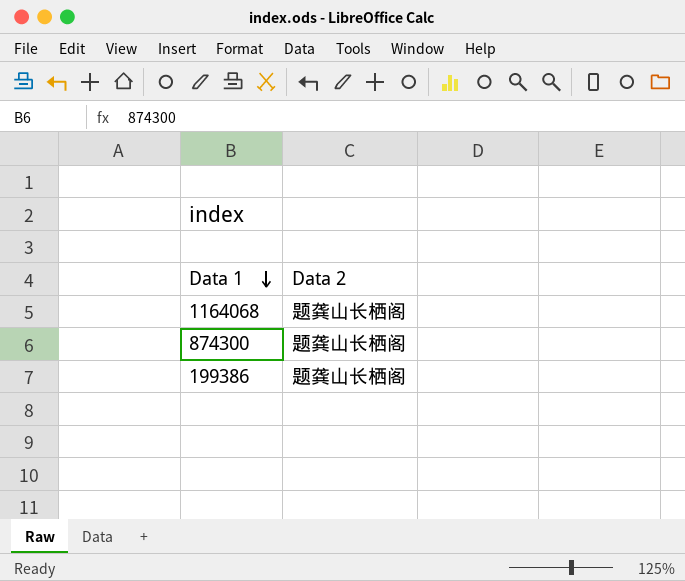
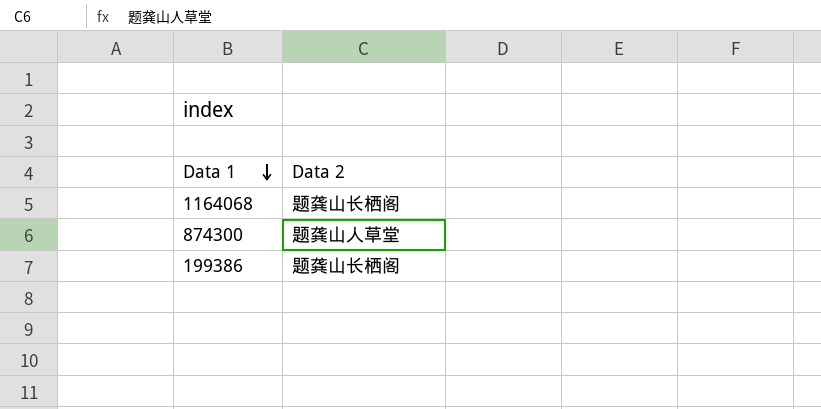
874300 | Data 2: 题龚山长栖阁 -> 题龚山人草堂

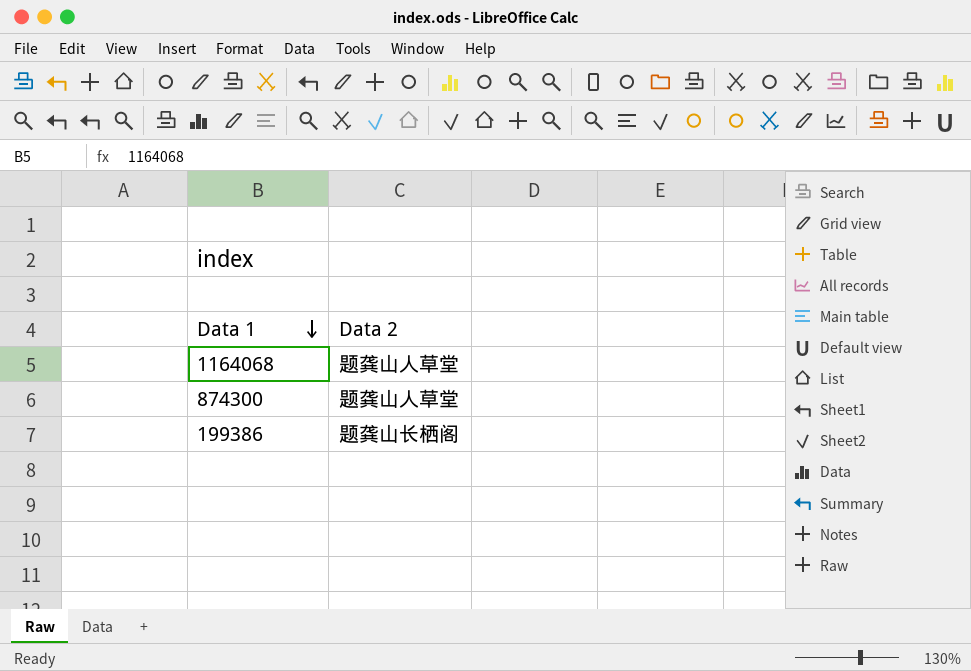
1164068 | Data 2: 题龚山长栖阁 -> 题龚山人草堂

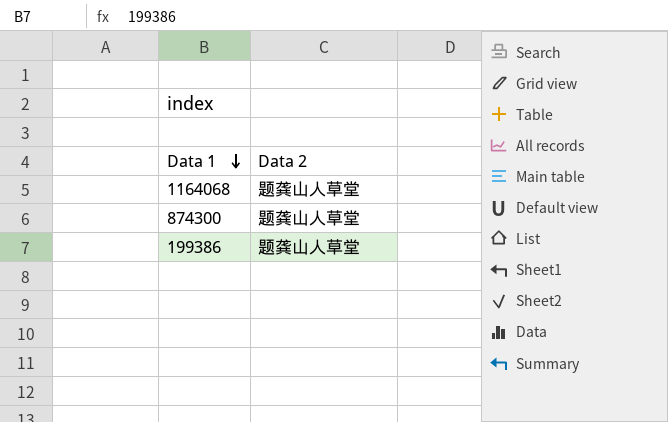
199386 | Data 2: 题龚山长栖阁 -> 题龚山人草堂

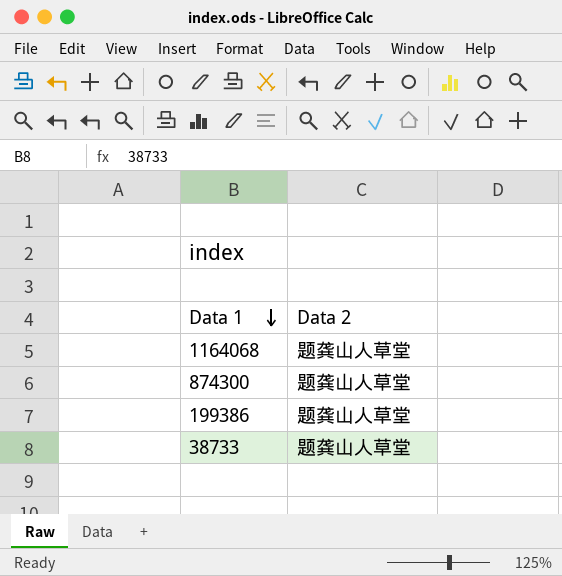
row 38733: none -> 题龚山人草堂

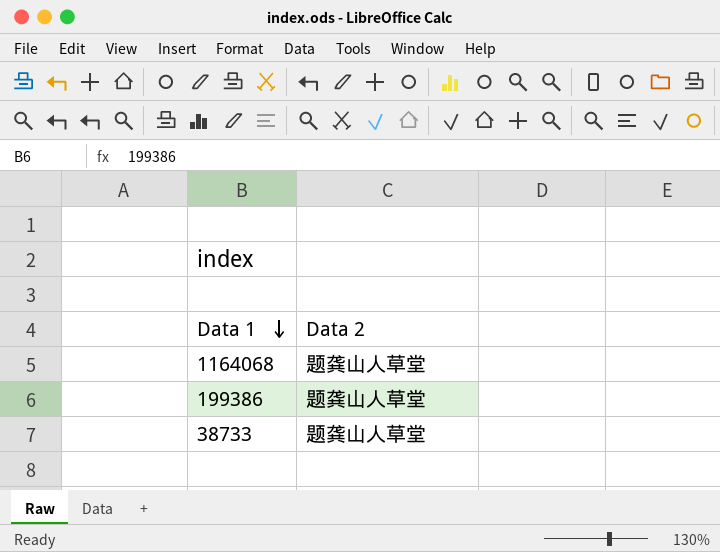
row 874300: 题龚山人草堂 -> none

